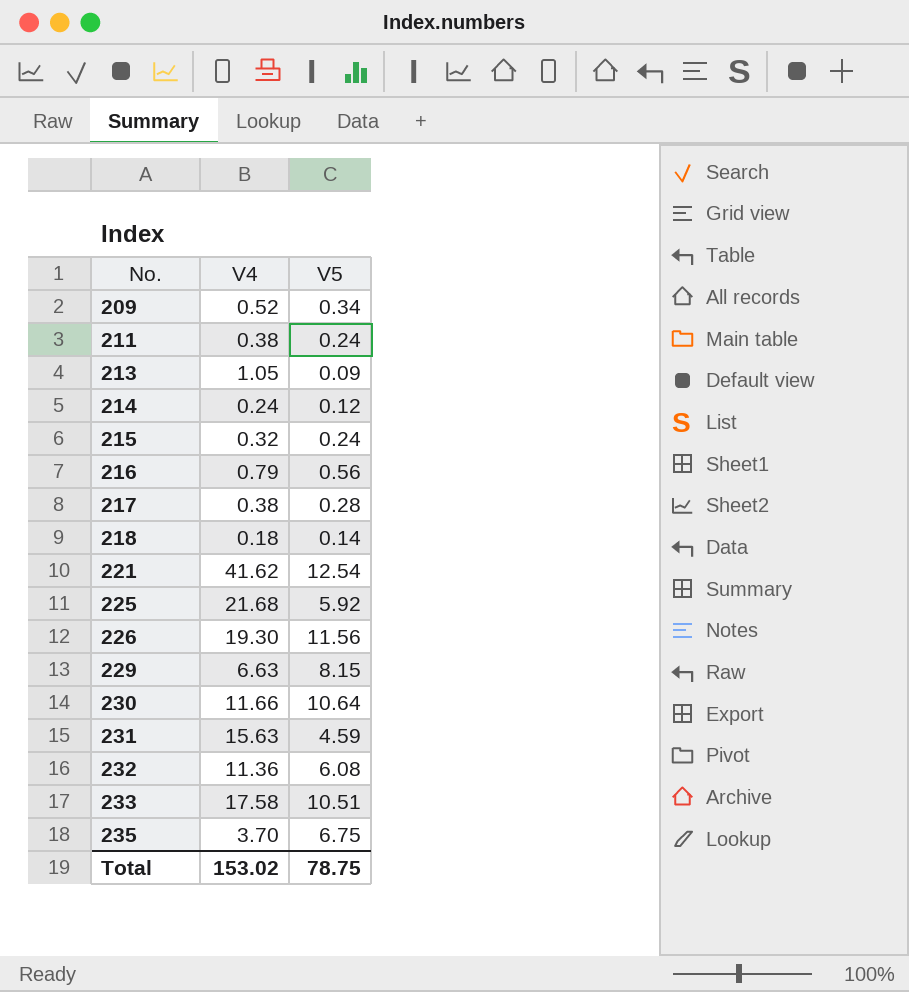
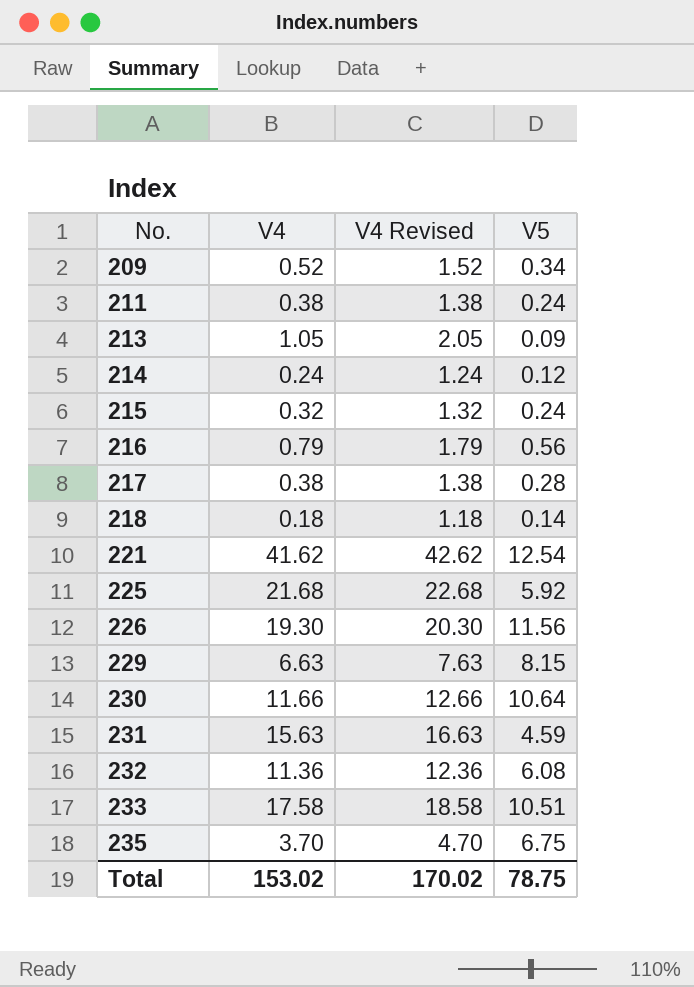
column V4 Revised | formula: none -> [V4] + 1

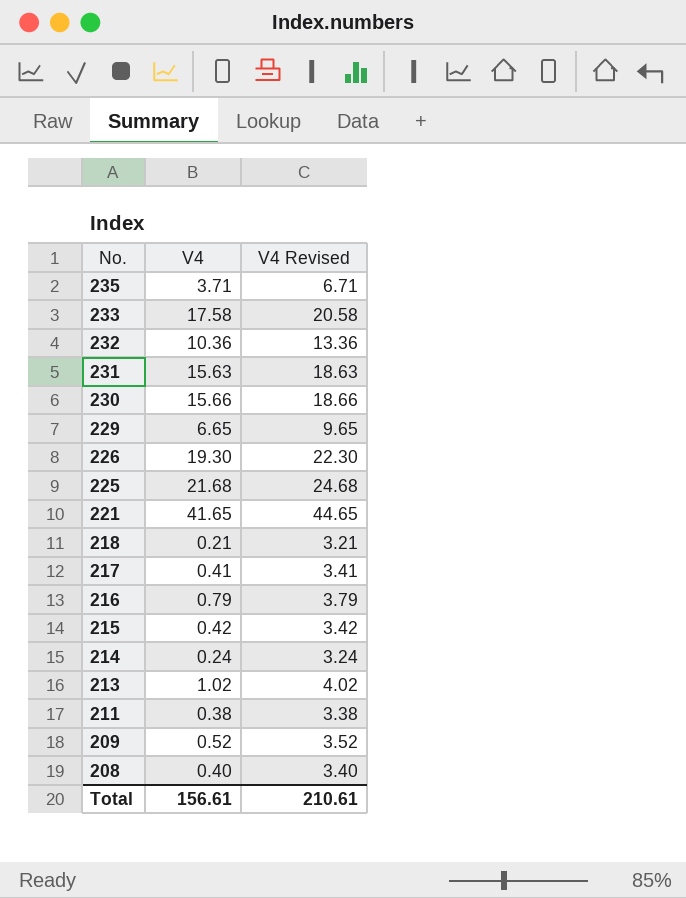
row order: No. ascending -> No. descending
column V5 | position: 4 -> none
column V4 Revised | formula: [V4] + 1 -> [V4] + 3
235 | V4: 3.70 -> 3.71
232 | V4: 11.36 -> 10.36
230 | V4: 11.66 -> 15.66
229 | V4: 6.63 -> 6.65
221 | V4: 41.62 -> 41.65
218 | V4: 0.18 -> 0.21
217 | V4: 0.38 -> 0.41
215 | V4: 0.32 -> 0.42
213 | V4: 1.05 -> 1.02
row 208: none -> 0.40 | 3.40
Total | V4: 153.02 -> 156.61
Total | V4 Revised: 170.02 -> 210.61

